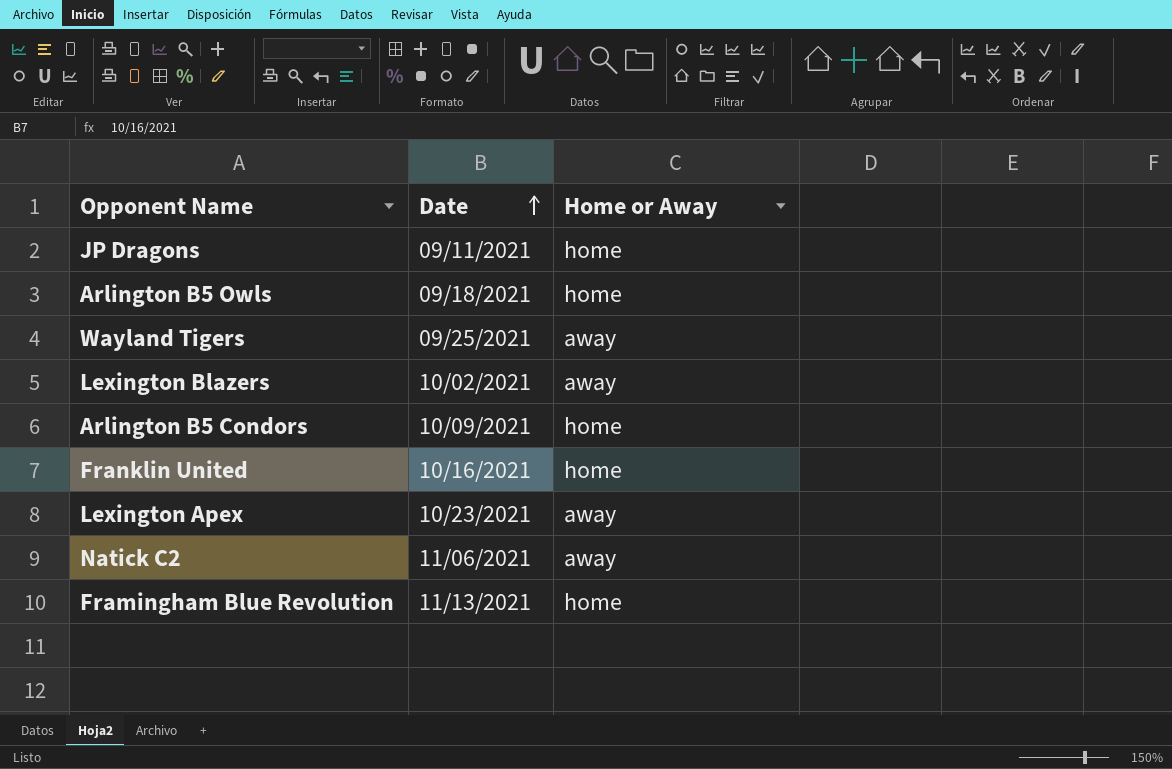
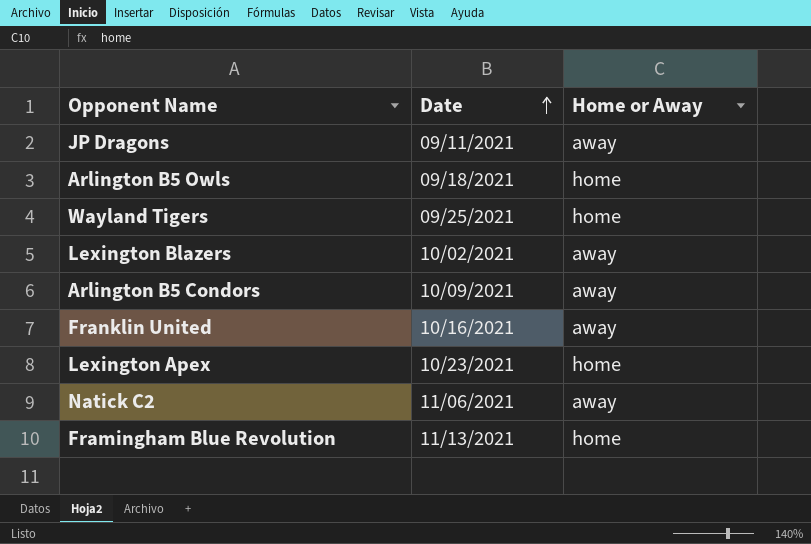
JP Dragons | Home or Away: home -> away
Wayland Tigers | Home or Away: away -> home
Arlington B5 Condors | Home or Away: home -> away
Franklin United | Home or Away: home -> away
Lexington Apex | Home or Away: away -> home

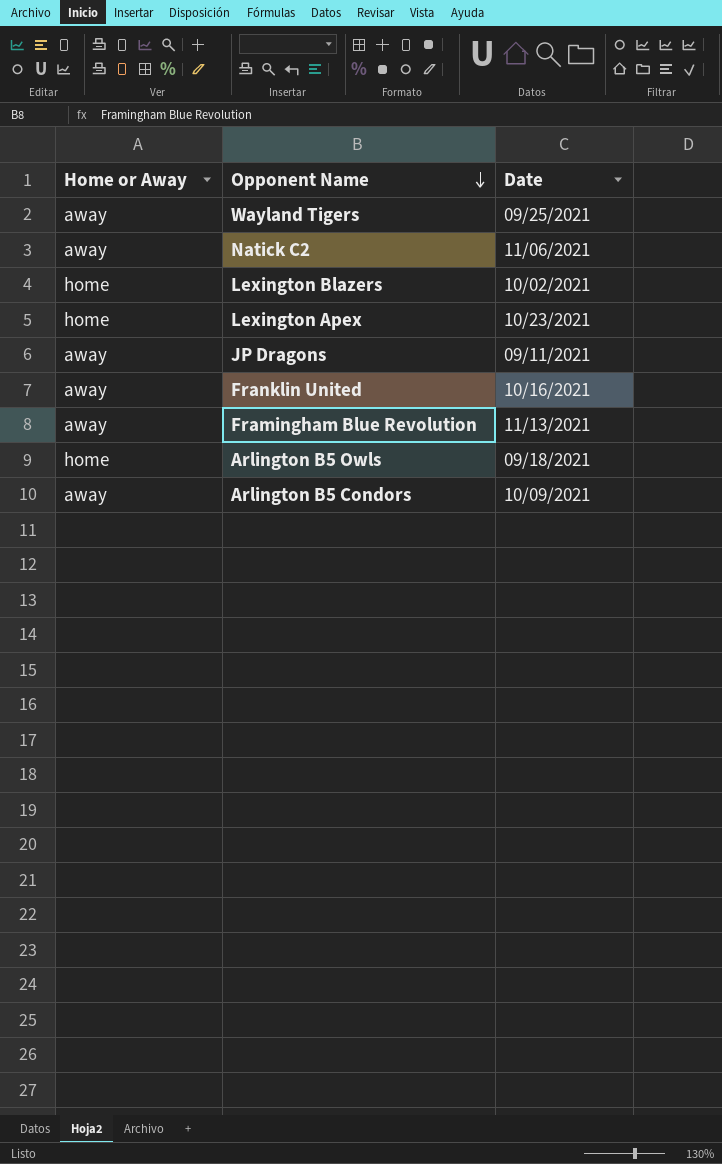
row order: Date ascending -> Opponent Name descending
column Home or Away | position: 3 -> 1
Wayland Tigers | Home or Away: home -> away
Lexington Blazers | Home or Away: away -> home
Framingham Blue Revolution | Home or Away: home -> away

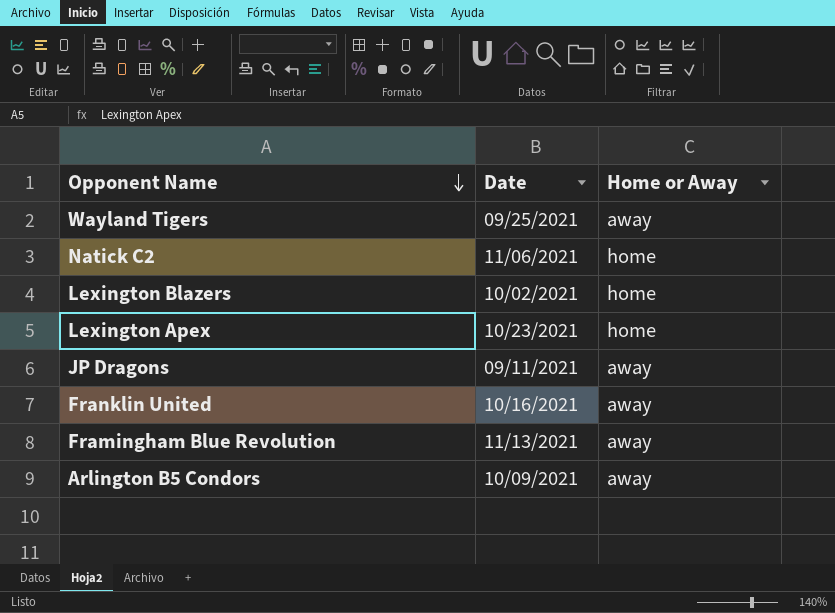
column Home or Away | position: 1 -> 3
row Arlington B5 Owls: home | 09/18/2021 -> none
Natick C2 | Home or Away: away -> home

